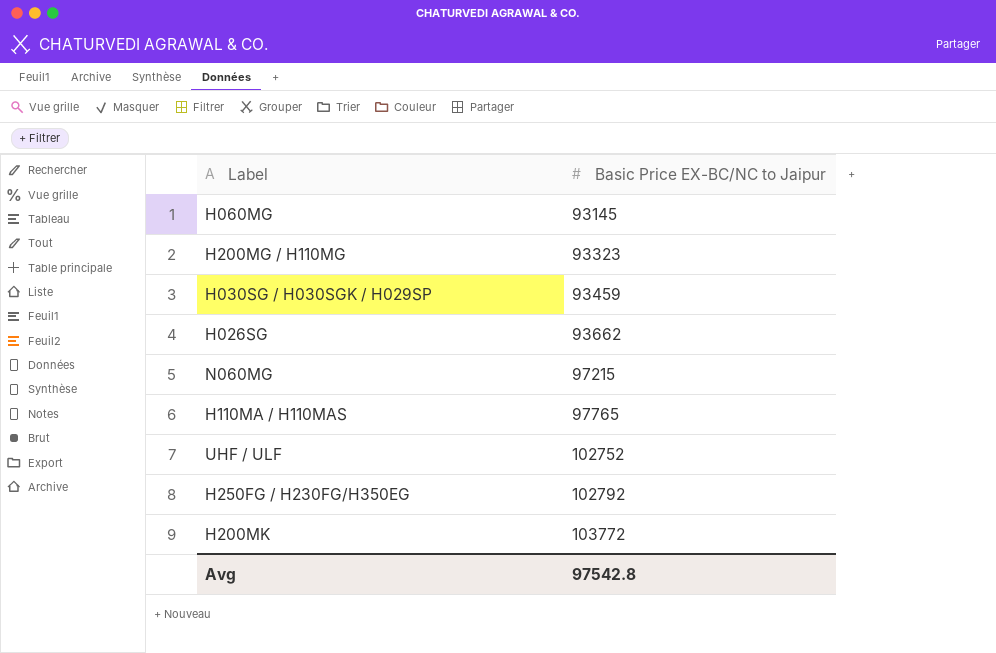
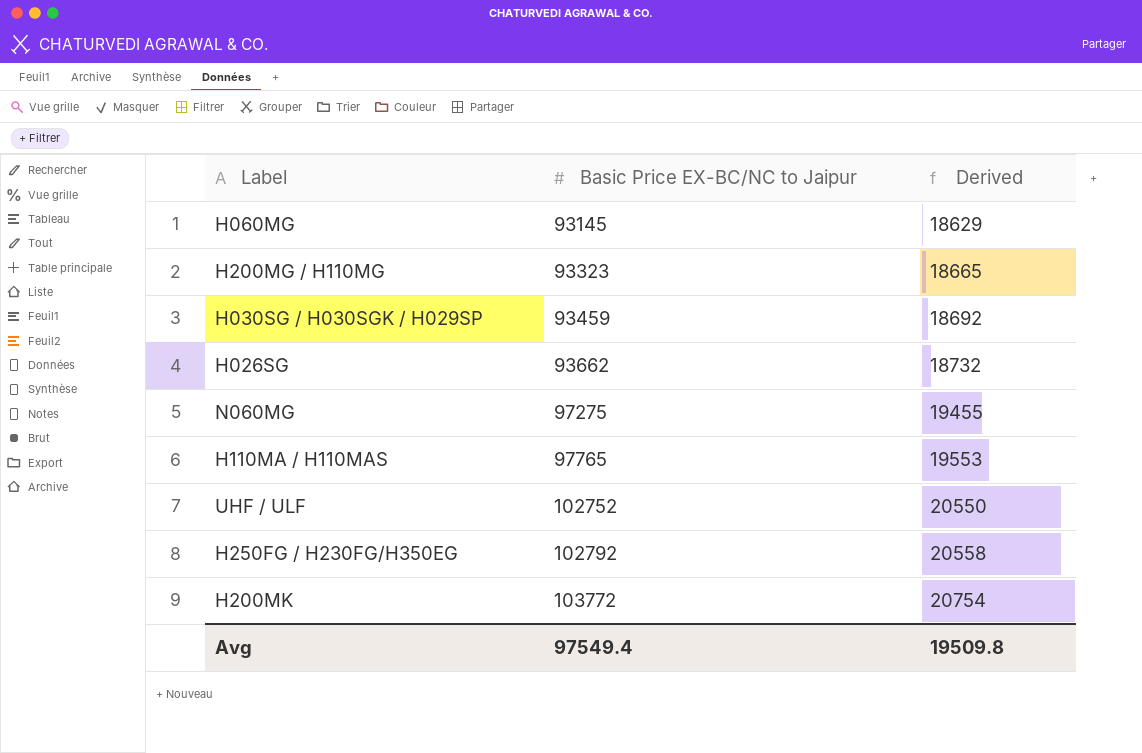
column Derived | formula: none -> [Basic Price EX-BC/NC to Jaipur] * 0.2
N060MG | Basic Price EX-BC/NC to Jaipur: 97215 -> 97275
Avg | Basic Price EX-BC/NC to Jaipur: 97542.8 -> 97549.4

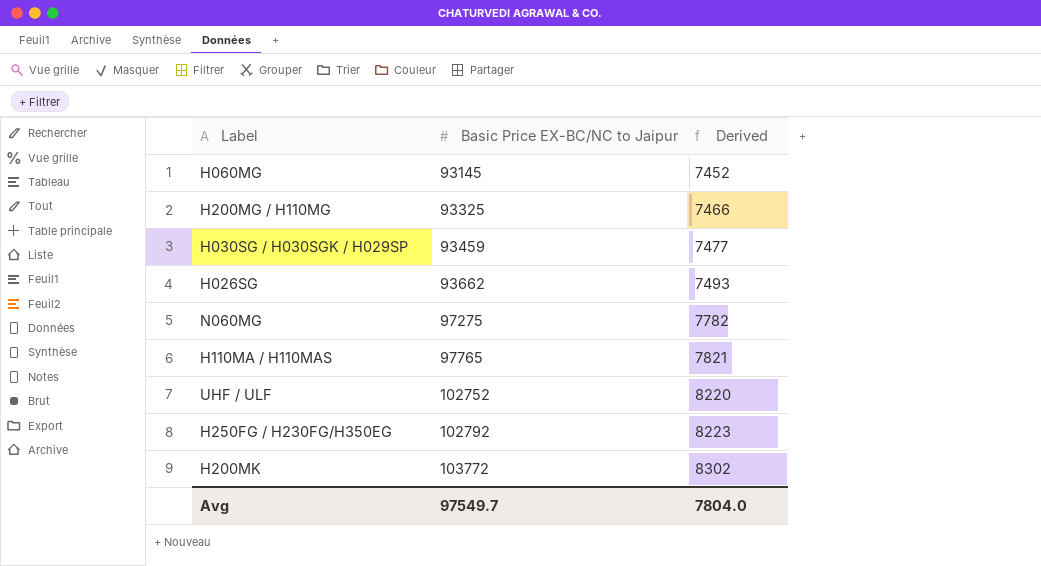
column Derived | formula: [Basic Price EX-BC/NC to Jaipur] * 0.2 -> [Basic Price EX-BC/NC to Jaipur] * 0.08
H200MG / H110MG | Basic Price EX-BC/NC to Jaipur: 93323 -> 93325
Avg | Basic Price EX-BC/NC to Jaipur: 97549.4 -> 97549.7
Avg | Derived: 19509.8 -> 7804.0

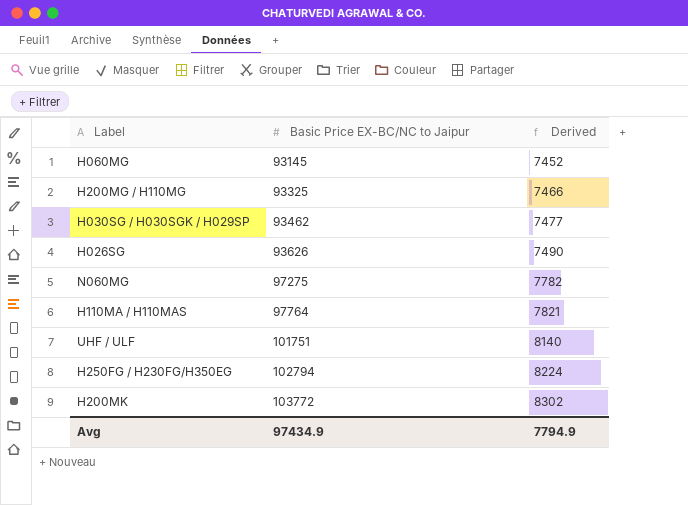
H030SG / H030SGK / H029SP | Basic Price EX-BC/NC to Jaipur: 93459 -> 93462
H026SG | Basic Price EX-BC/NC to Jaipur: 93662 -> 93626
H026SG | Derived: 7493 -> 7490
H110MA / H110MAS | Basic Price EX-BC/NC to Jaipur: 97765 -> 97764
UHF / ULF | Basic Price EX-BC/NC to Jaipur: 102752 -> 101751
UHF / ULF | Derived: 8220 -> 8140
H250FG / H230FG/H350EG | Basic Price EX-BC/NC to Jaipur: 102792 -> 102794
H250FG / H230FG/H350EG | Derived: 8223 -> 8224
Avg | Basic Price EX-BC/NC to Jaipur: 97549.7 -> 97434.9
Avg | Derived: 7804.0 -> 7794.9

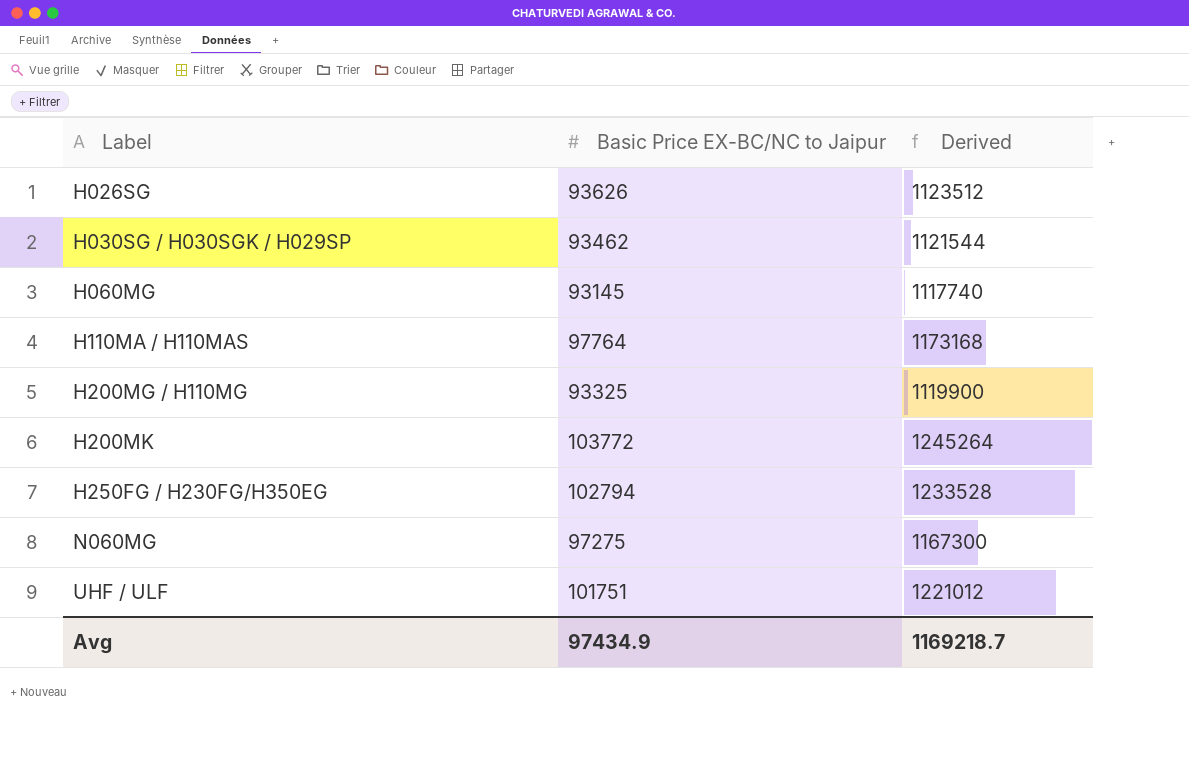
row order: Basic Price EX-BC/NC to Jaipur ascending -> Label ascending
column Derived | formula: [Basic Price EX-BC/NC to Jaipur] * 0.08 -> [Basic Price EX-BC/NC to Jaipur] * 12
Avg | Derived: 7794.9 -> 1169218.7

